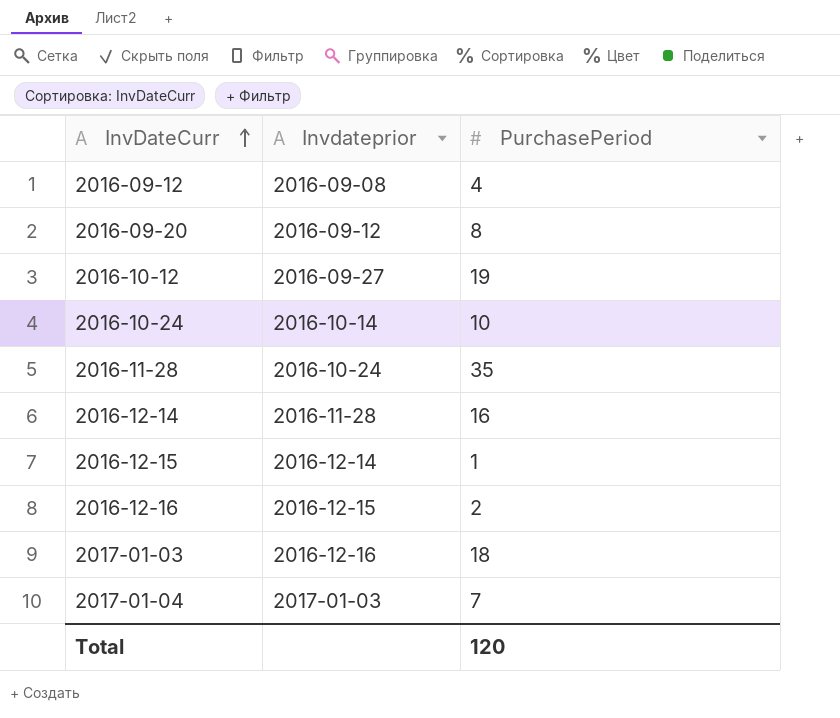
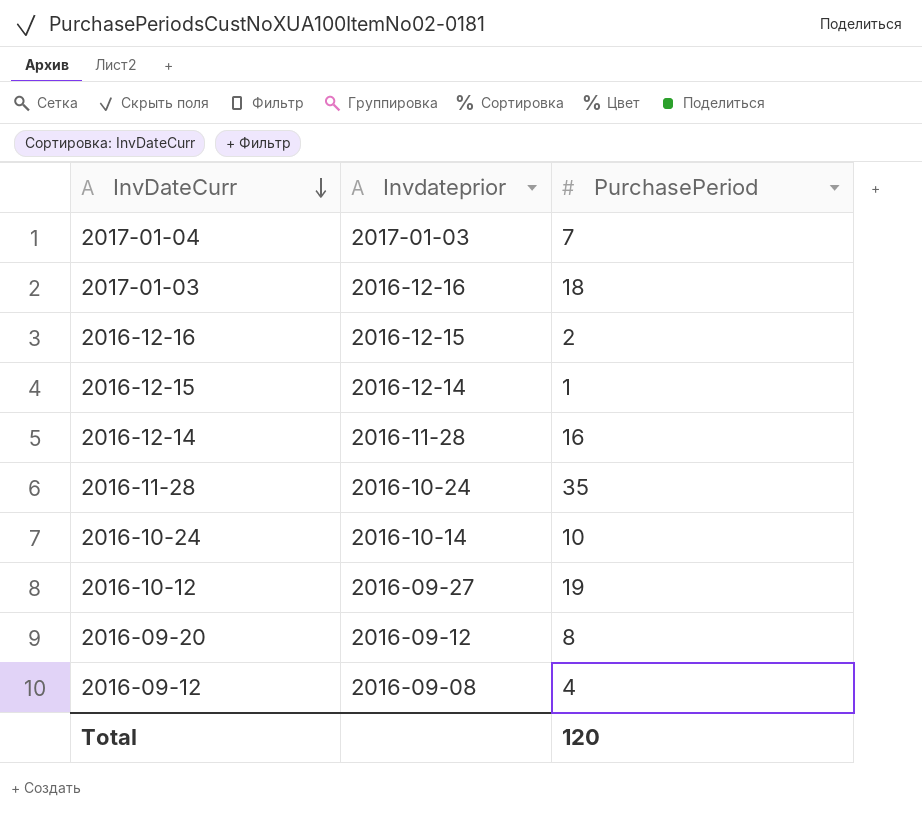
row order: InvDateCurr ascending -> InvDateCurr descending

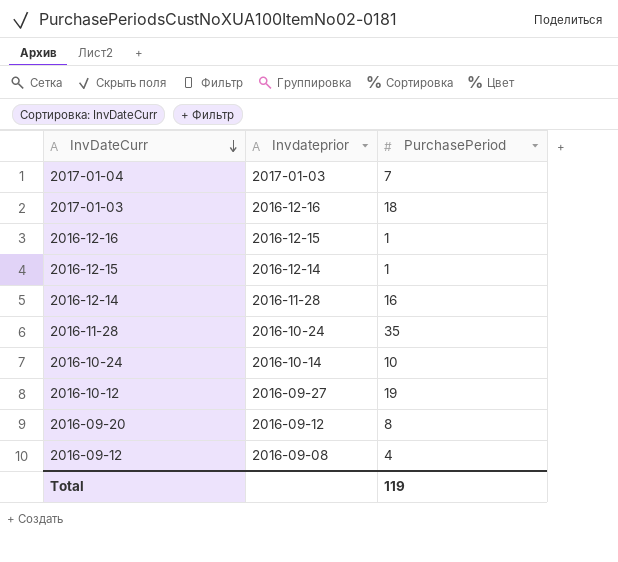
2016-12-16 | PurchasePeriod: 2 -> 1
Total | PurchasePeriod: 120 -> 119

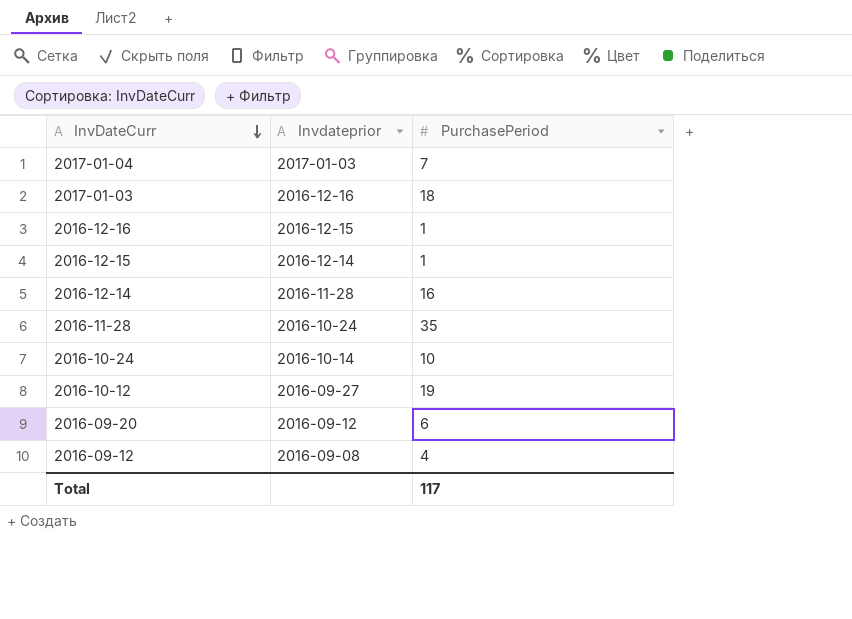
2016-09-20 | PurchasePeriod: 8 -> 6
Total | PurchasePeriod: 119 -> 117

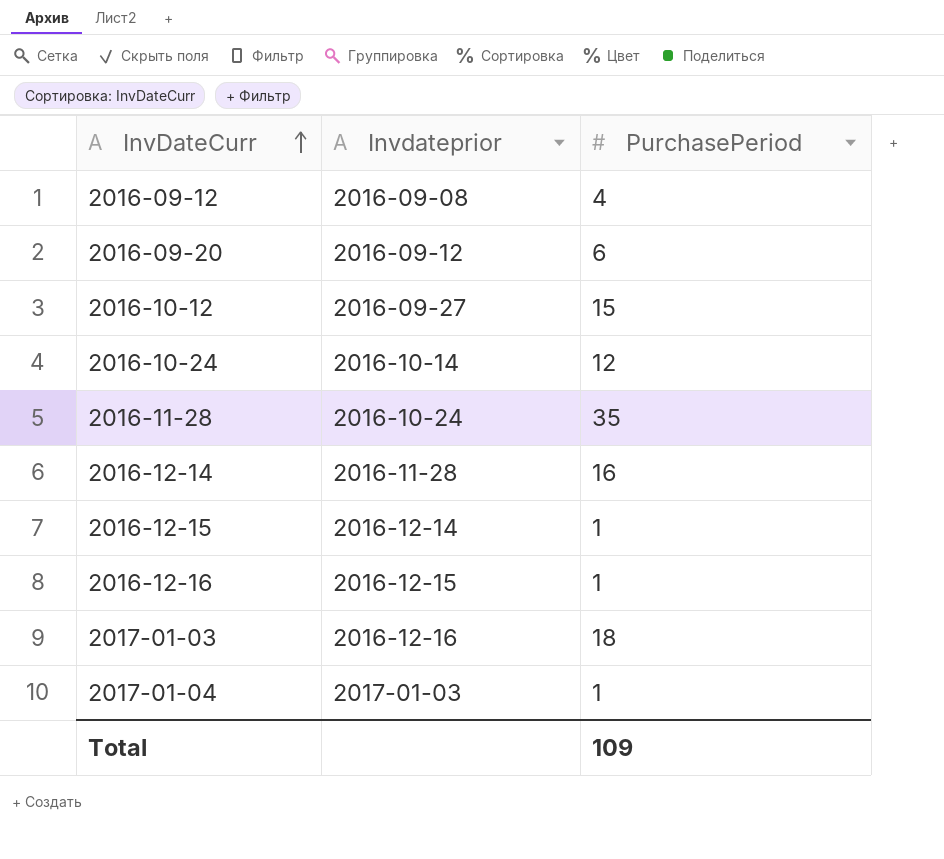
row order: InvDateCurr descending -> InvDateCurr ascending
2016-10-12 | PurchasePeriod: 19 -> 15
2016-10-24 | PurchasePeriod: 10 -> 12
2017-01-04 | PurchasePeriod: 7 -> 1
Total | PurchasePeriod: 117 -> 109

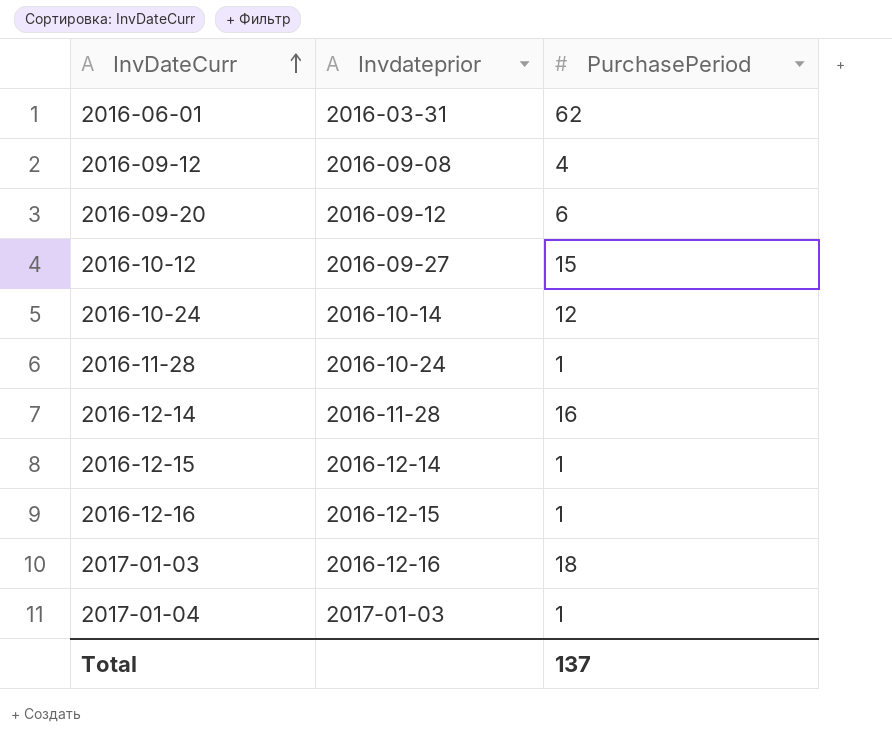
row 2016-06-01: none -> 2016-03-31 | 62
2016-11-28 | PurchasePeriod: 35 -> 1
Total | PurchasePeriod: 109 -> 137

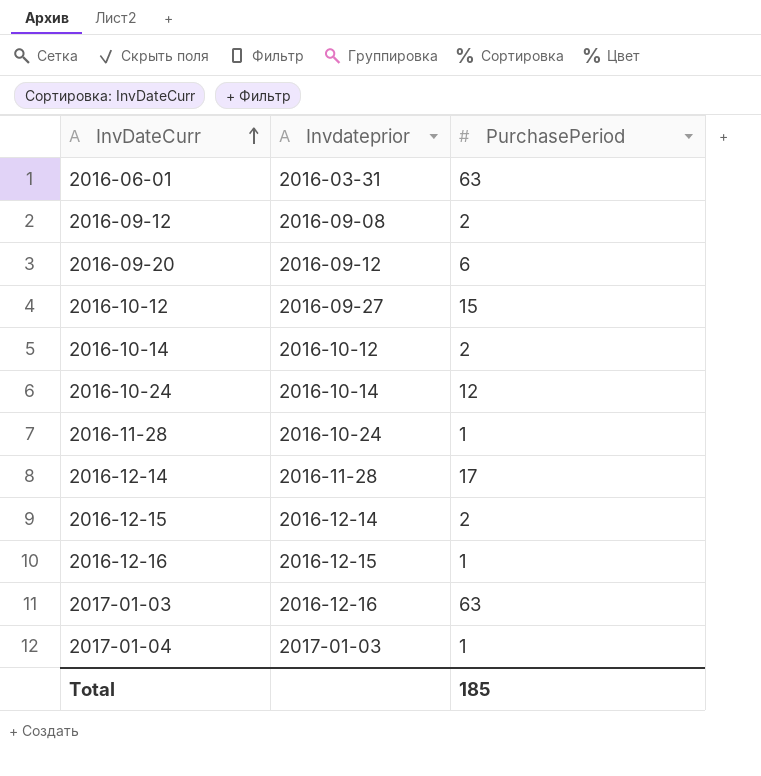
2016-06-01 | PurchasePeriod: 62 -> 63
2016-09-12 | PurchasePeriod: 4 -> 2
row 2016-10-14: none -> 2016-10-12 | 2
2016-12-14 | PurchasePeriod: 16 -> 17
2016-12-15 | PurchasePeriod: 1 -> 2
2017-01-03 | PurchasePeriod: 18 -> 63
Total | PurchasePeriod: 137 -> 185

